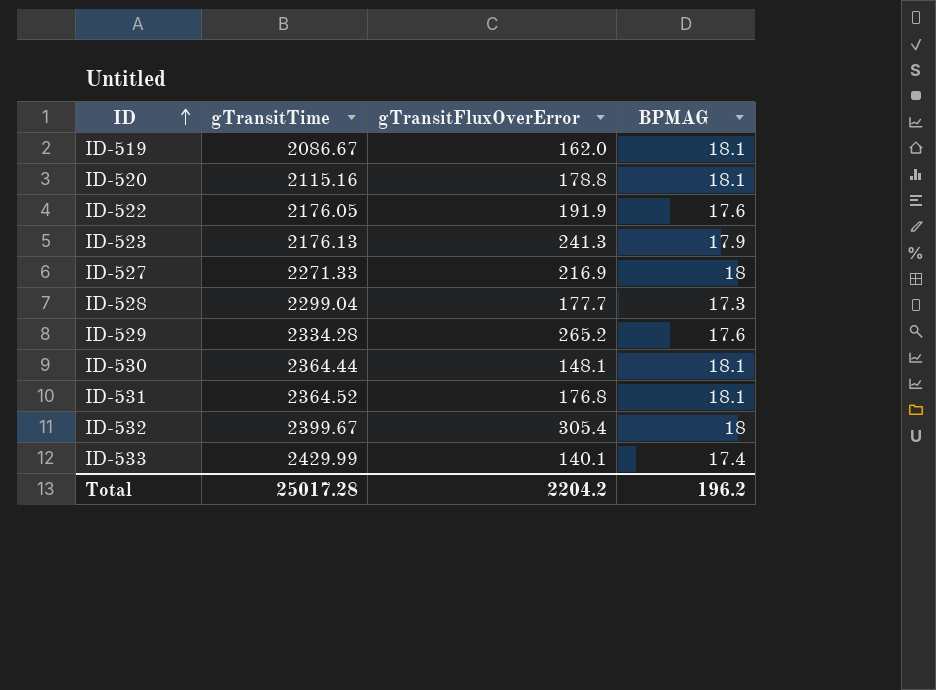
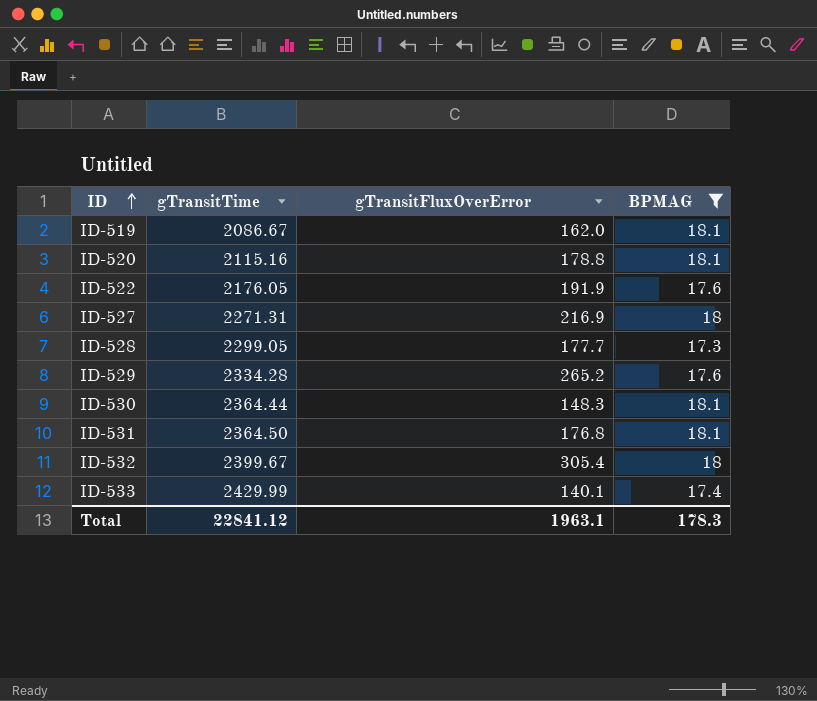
filter: none -> BPMAG != 17.9
ID-527 | gTransitTime: 2271.33 -> 2271.31
ID-528 | gTransitTime: 2299.04 -> 2299.05
ID-530 | gTransitFluxOverError: 148.1 -> 148.3
ID-531 | gTransitTime: 2364.52 -> 2364.50
Total | gTransitTime: 25017.28 -> 22841.12
Total | gTransitFluxOverError: 2204.2 -> 1963.1
Total | BPMAG: 196.2 -> 178.3

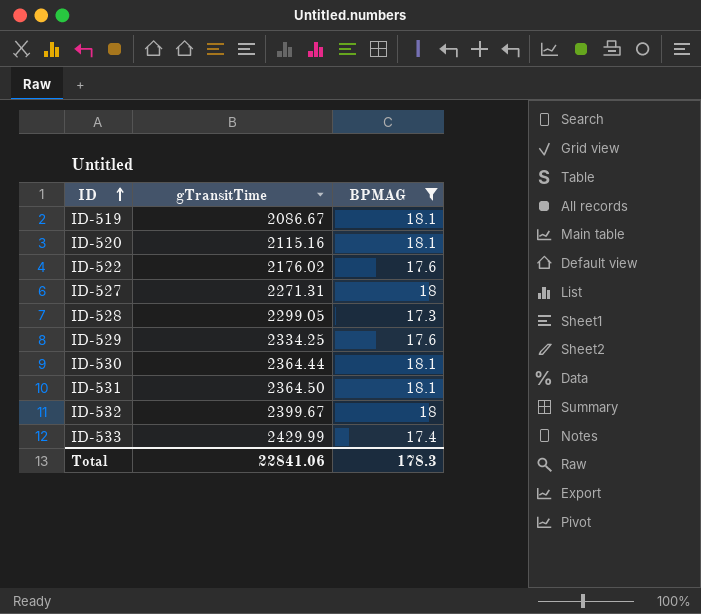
column gTransitFluxOverError | position: 3 -> none
ID-522 | gTransitTime: 2176.05 -> 2176.02
ID-529 | gTransitTime: 2334.28 -> 2334.25
Total | gTransitTime: 22841.12 -> 22841.06

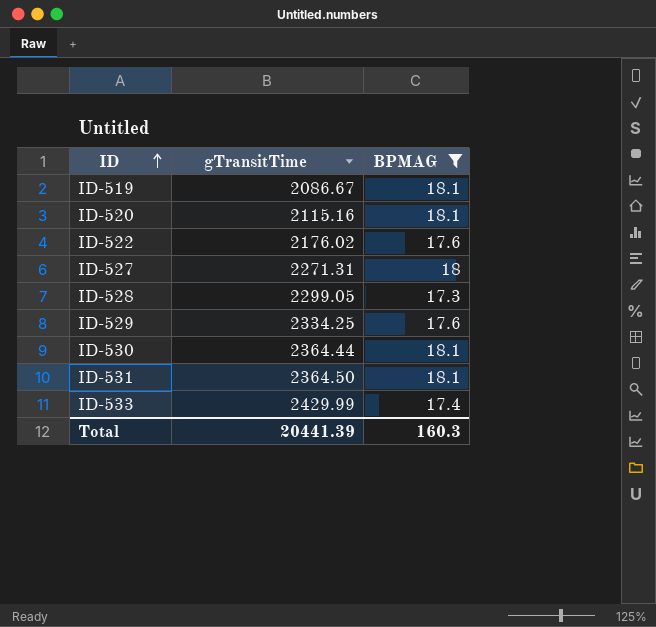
row ID-532: 2399.67 | 18 -> none
Total | gTransitTime: 22841.06 -> 20441.39
Total | BPMAG: 178.3 -> 160.3

